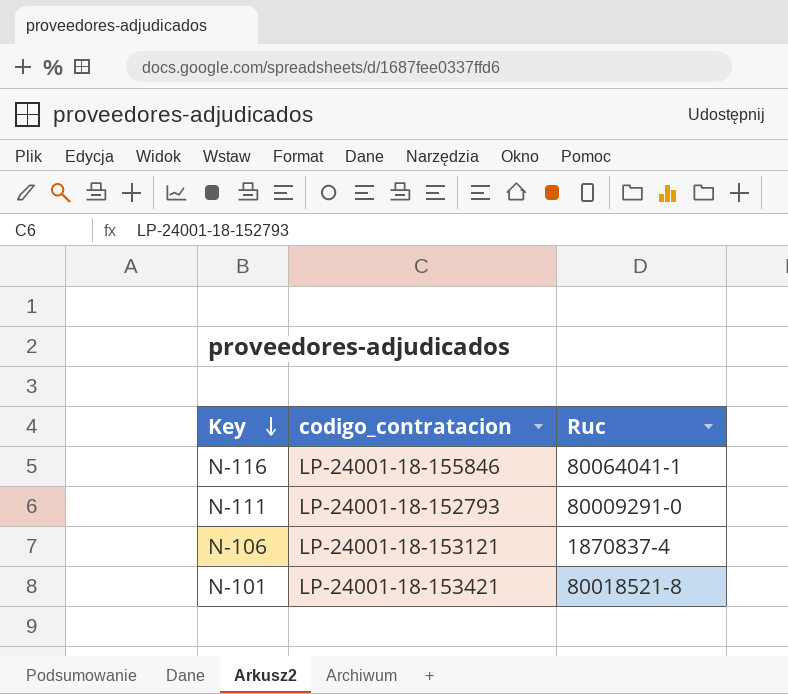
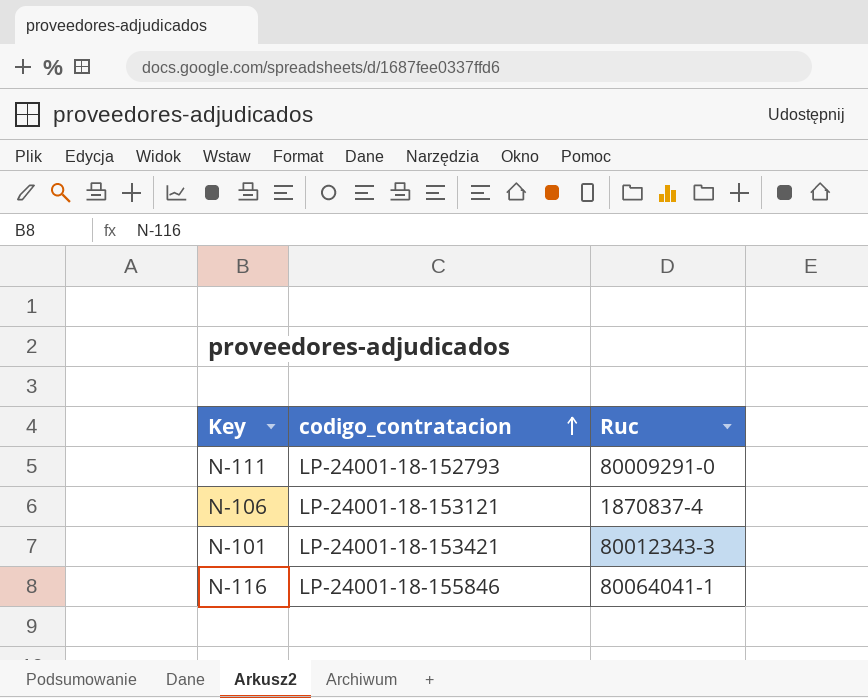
row order: Key descending -> codigo_contratacion ascending
N-101 | Ruc: 80018521-8 -> 80012343-3

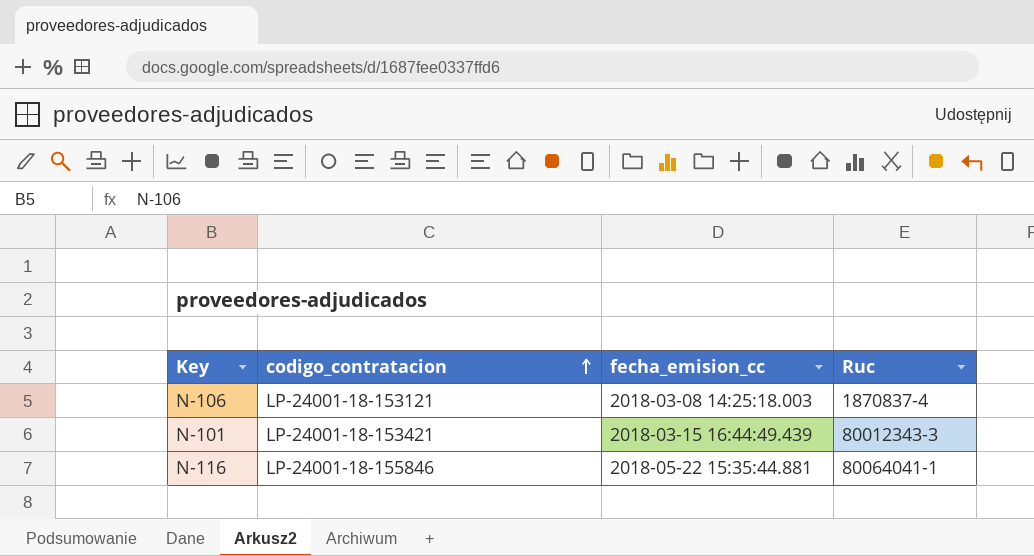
column fecha_emision_cc | position: none -> 3
row N-111: LP-24001-18-152793 | 80009291-0 -> none

